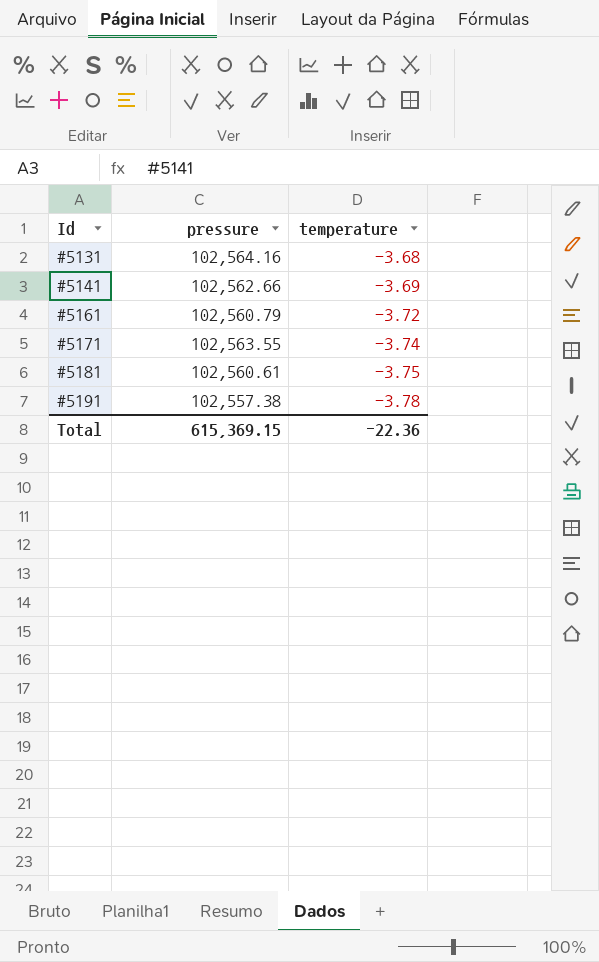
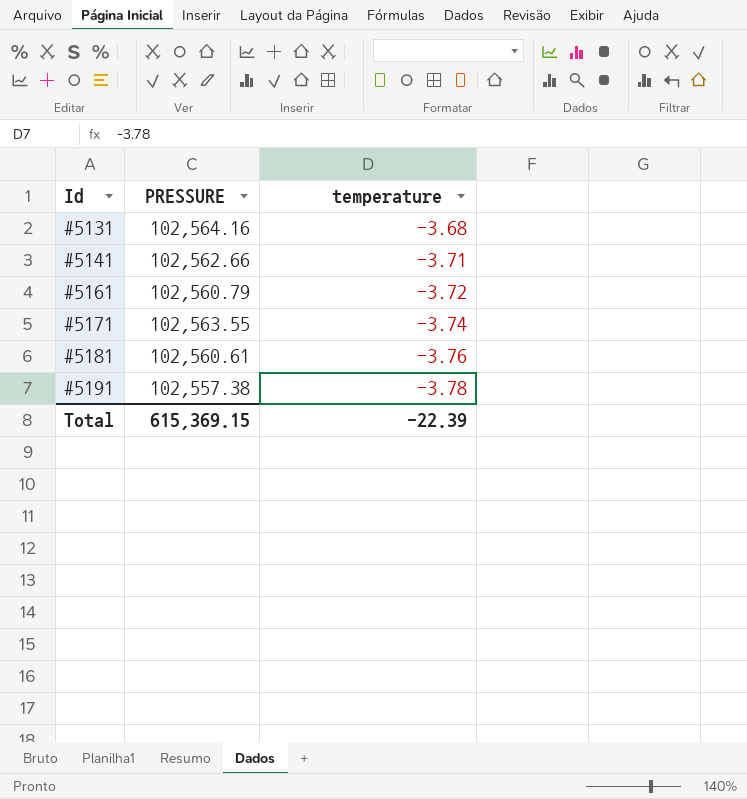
column name: pressure -> PRESSURE
#5141 | temperature: -3.69 -> -3.71
#5181 | temperature: -3.75 -> -3.76
Total | temperature: -22.36 -> -22.39

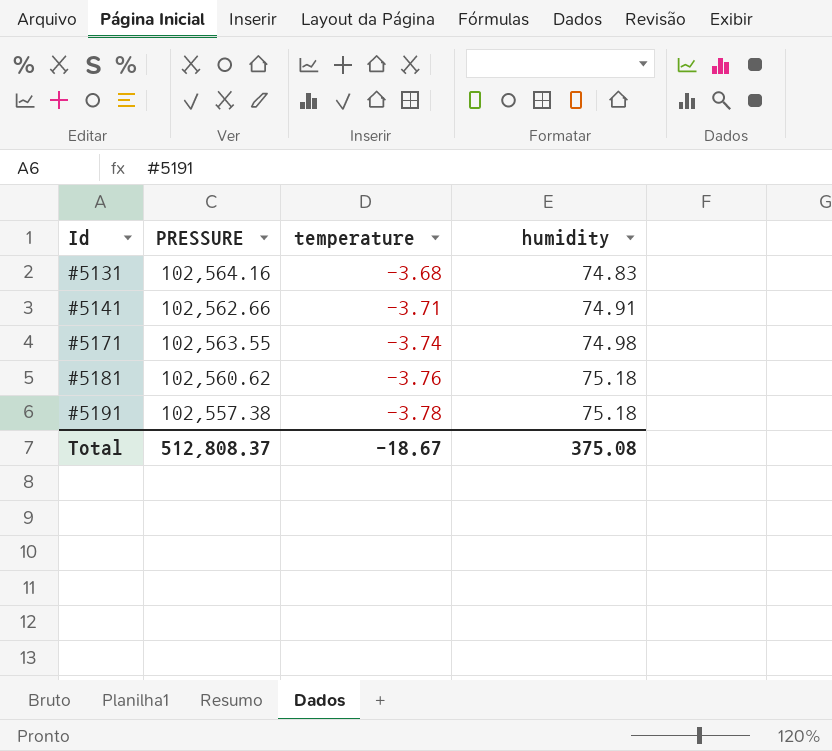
column humidity | position: none -> 4
row #5161: 102,560.79 | -3.72 -> none
#5181 | PRESSURE: 102,560.61 -> 102,560.62
Total | PRESSURE: 615,369.15 -> 512,808.37
Total | temperature: -22.39 -> -18.67

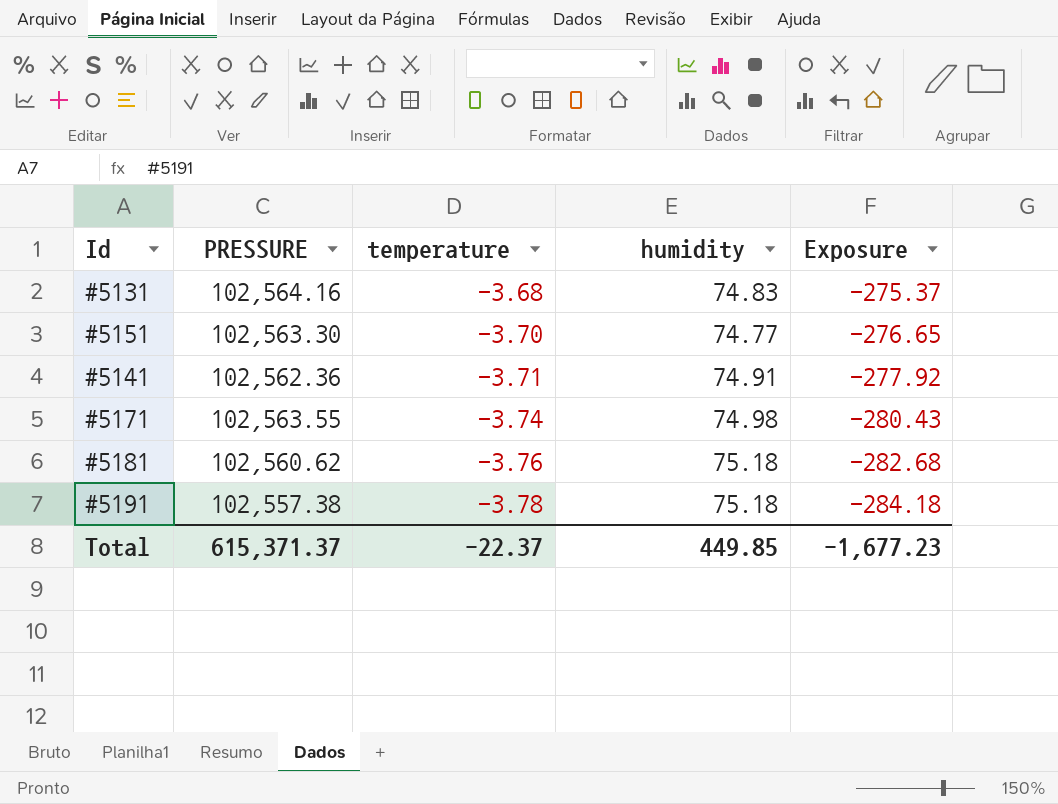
column Exposure | formula: none -> [temperature] * [humidity]
row #5151: none -> 102,563.30 | -3.70 | 74.77 | -276.65
#5141 | PRESSURE: 102,562.66 -> 102,562.36
Total | PRESSURE: 512,808.37 -> 615,371.37
Total | temperature: -18.67 -> -22.37
Total | humidity: 375.08 -> 449.85

